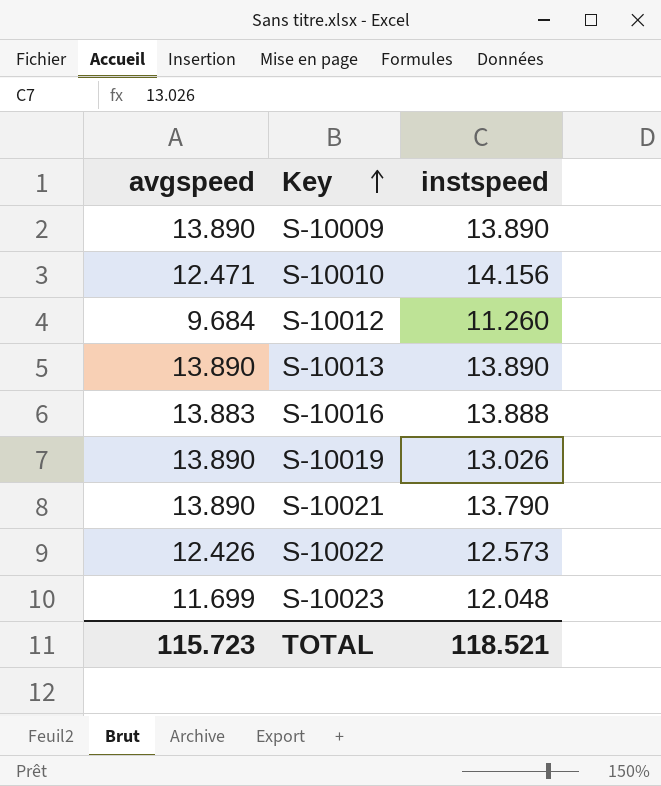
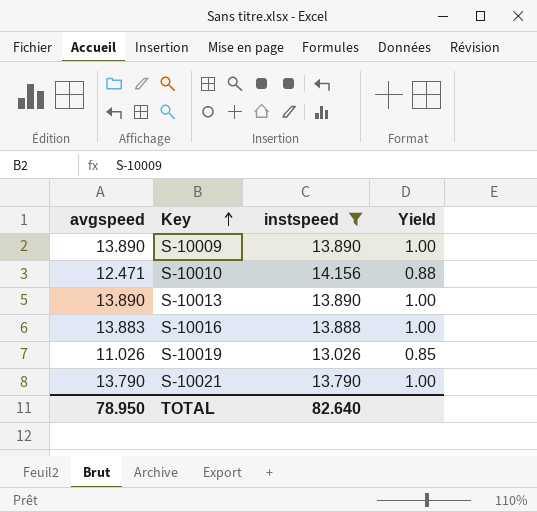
filter: none -> instspeed >= 13.026
column Yield | formula: none -> [avgspeed] / [instspeed]
S-10019 | avgspeed: 13.890 -> 11.026
S-10021 | avgspeed: 13.890 -> 13.790
TOTAL | avgspeed: 115.723 -> 78.950
TOTAL | instspeed: 118.521 -> 82.640

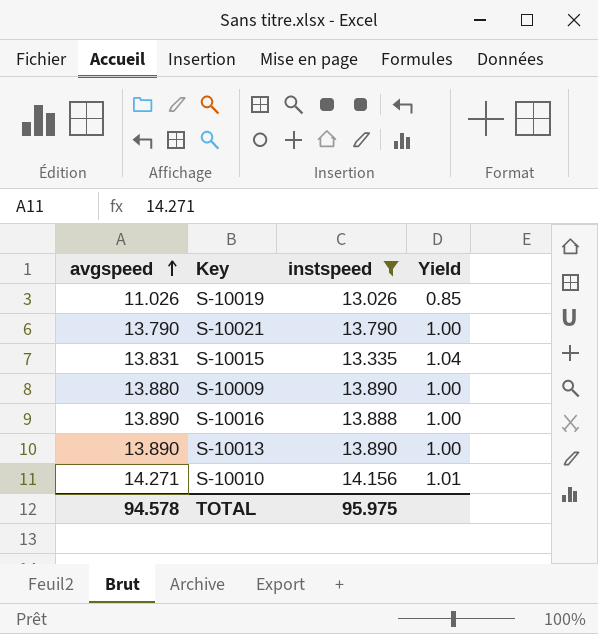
row order: Key ascending -> avgspeed ascending
row S-10015: none -> 13.831 | 13.335 | 1.04
S-10009 | avgspeed: 13.890 -> 13.880
S-10016 | avgspeed: 13.883 -> 13.890
S-10010 | avgspeed: 12.471 -> 14.271
S-10010 | Yield: 0.88 -> 1.01
TOTAL | avgspeed: 78.950 -> 94.578
TOTAL | instspeed: 82.640 -> 95.975

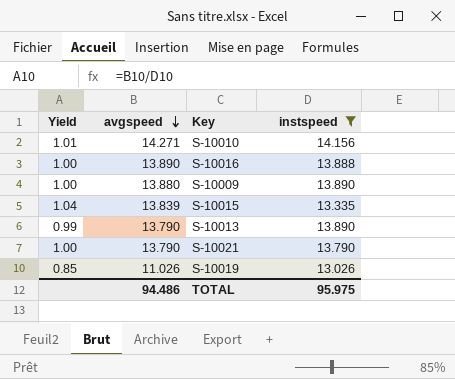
row order: avgspeed ascending -> avgspeed descending
column Yield | position: 4 -> 1
S-10015 | avgspeed: 13.831 -> 13.839
S-10013 | Yield: 1.00 -> 0.99
S-10013 | avgspeed: 13.890 -> 13.790
TOTAL | avgspeed: 94.578 -> 94.486

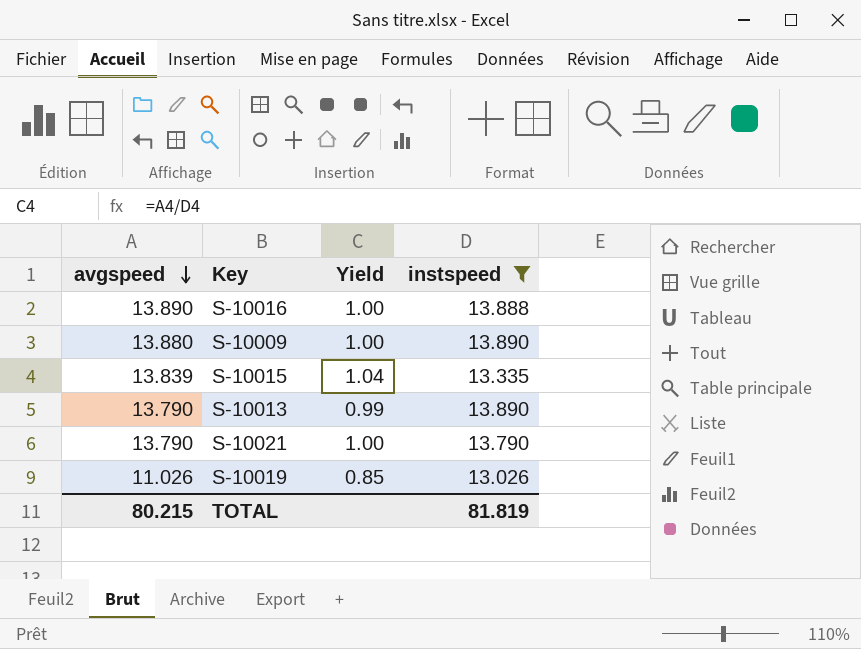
column Yield | position: 1 -> 3
row S-10010: 1.01 | 14.271 | 14.156 -> none
TOTAL | avgspeed: 94.486 -> 80.215
TOTAL | instspeed: 95.975 -> 81.819

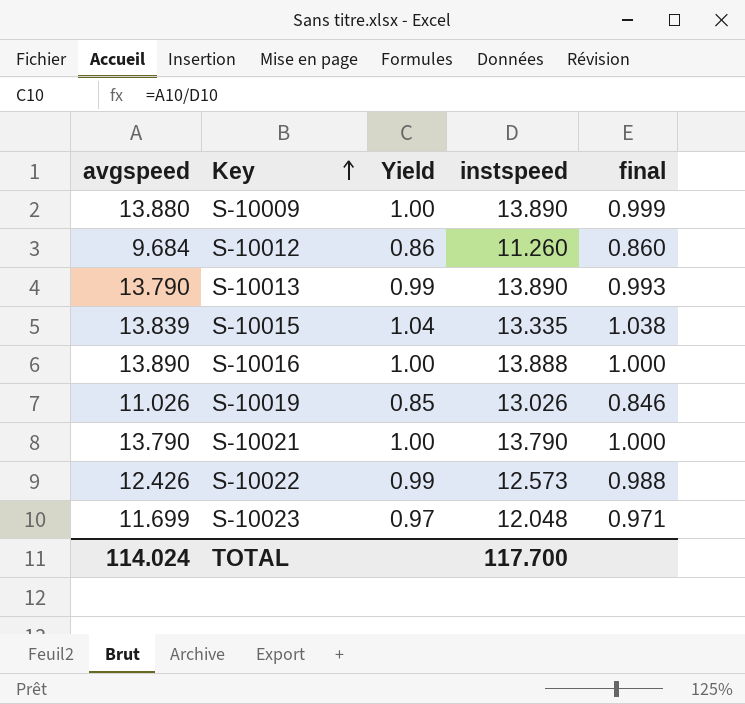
filter: instspeed >= 13.026 -> none
row order: avgspeed descending -> Key ascending
column final | formula: none -> [avgspeed] / [instspeed]
TOTAL | avgspeed: 80.215 -> 114.024
TOTAL | instspeed: 81.819 -> 117.700

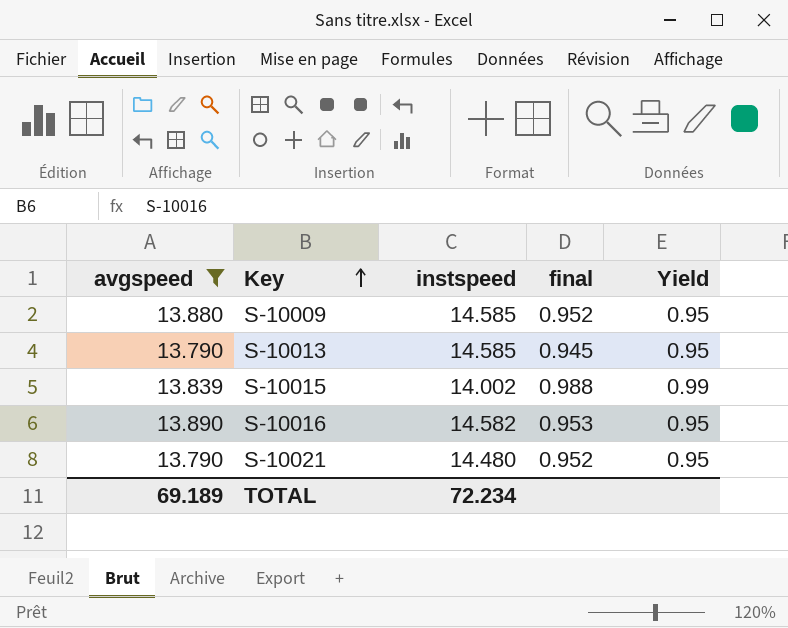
filter: none -> avgspeed >= 13.790
column Yield | position: 3 -> 5
S-10009 | instspeed: 13.890 -> 14.585
S-10009 | final: 0.999 -> 0.952
S-10009 | Yield: 1.00 -> 0.95
S-10013 | instspeed: 13.890 -> 14.585
S-10013 | final: 0.993 -> 0.945
S-10013 | Yield: 0.99 -> 0.95
S-10015 | instspeed: 13.335 -> 14.002
S-10015 | final: 1.038 -> 0.988
S-10015 | Yield: 1.04 -> 0.99
S-10016 | instspeed: 13.888 -> 14.582
S-10016 | final: 1.000 -> 0.953
S-10016 | Yield: 1.00 -> 0.95
S-10021 | instspeed: 13.790 -> 14.480
S-10021 | final: 1.000 -> 0.952
S-10021 | Yield: 1.00 -> 0.95
TOTAL | avgspeed: 114.024 -> 69.189
TOTAL | instspeed: 117.700 -> 72.234

